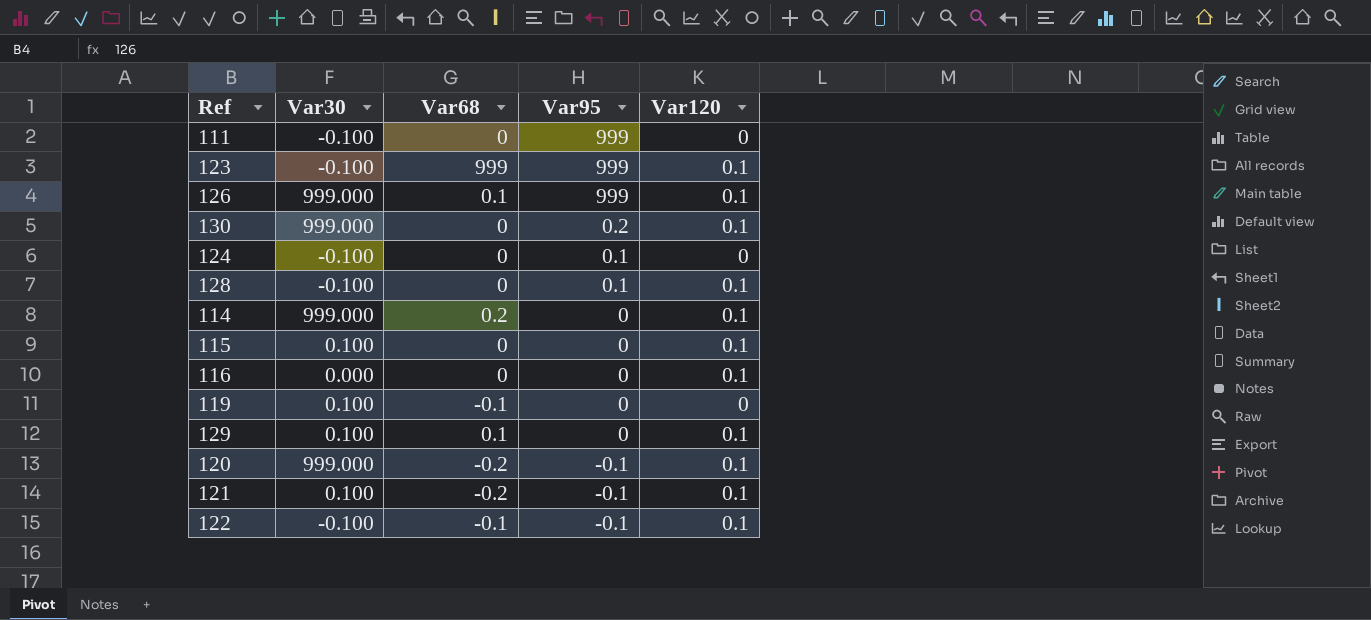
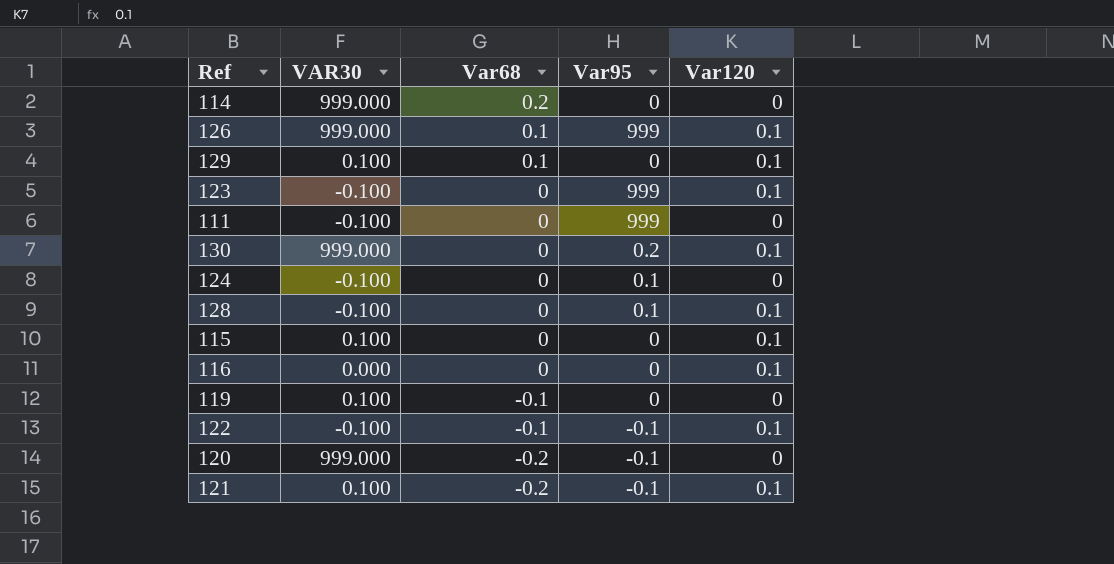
row order: Var95 descending -> Var68 descending
column name: Var30 -> VAR30
114 | Var120: 0.1 -> 0
123 | Var68: 999 -> 0
120 | Var120: 0.1 -> 0

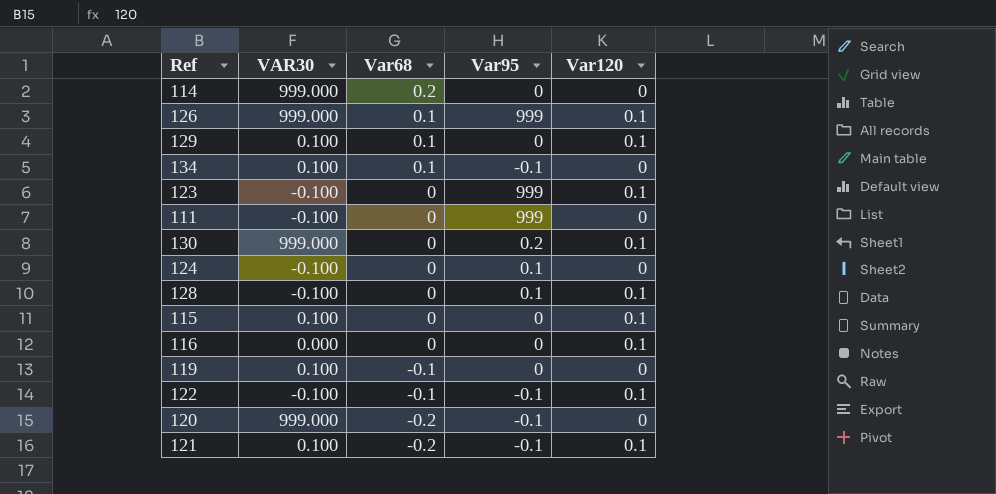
row 134: none -> 0.100 | 0.1 | -0.1 | 0

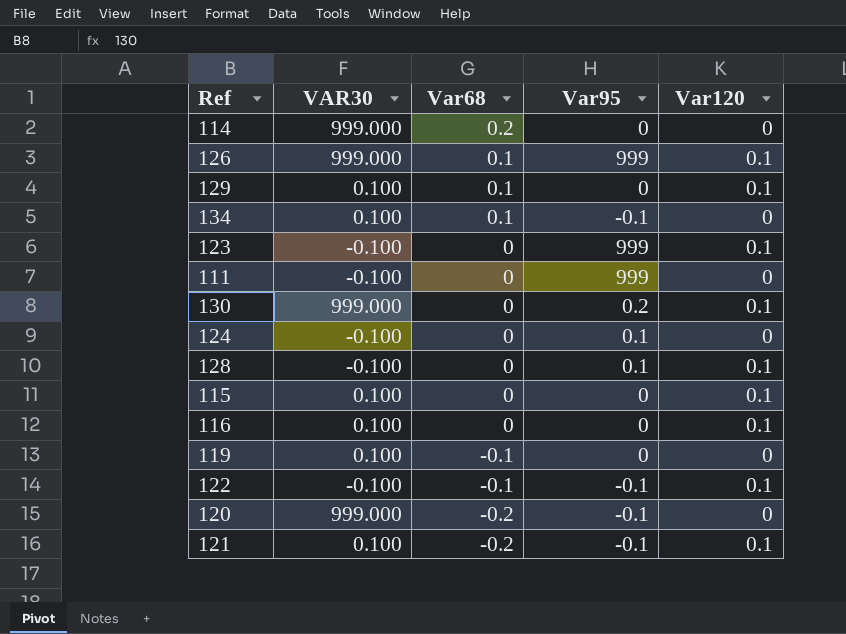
116 | VAR30: 0.000 -> 0.100

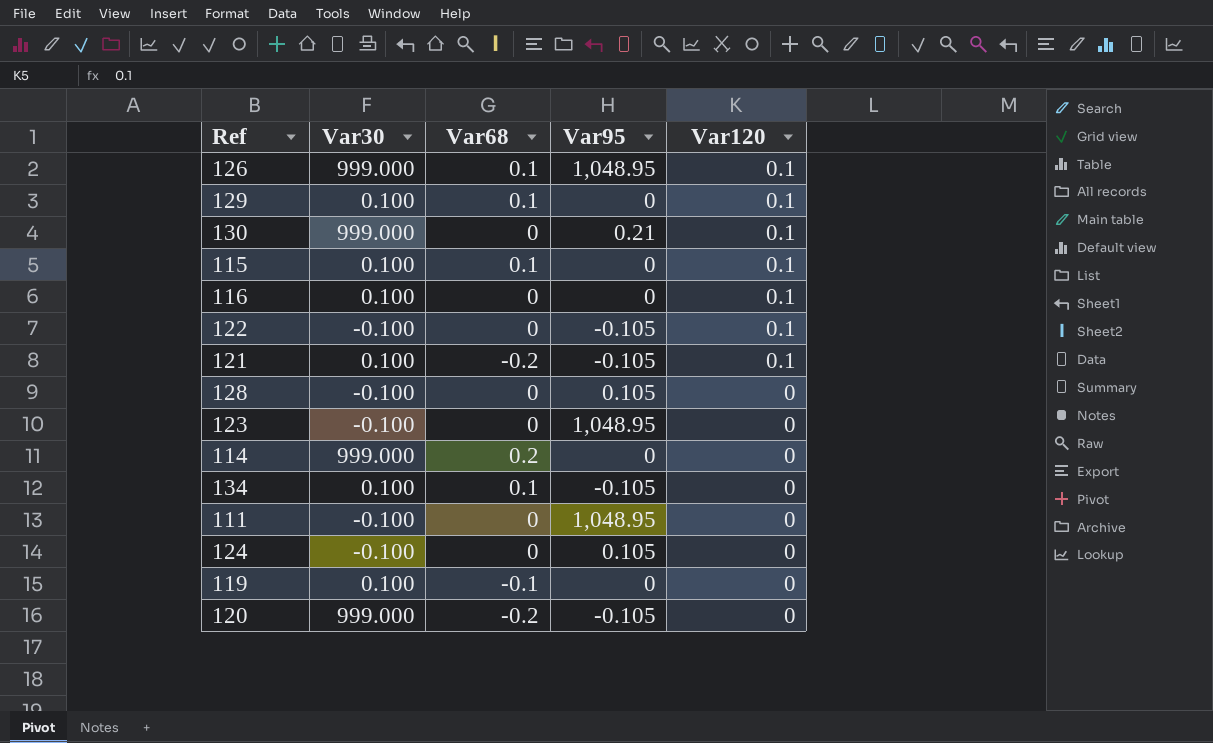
row order: Var68 descending -> Var120 descending
column name: VAR30 -> Var30
126 | Var95: 999 -> 1,048.95
130 | Var95: 0.2 -> 0.21
115 | Var68: 0 -> 0.1
122 | Var68: -0.1 -> 0
122 | Var95: -0.1 -> -0.105
121 | Var95: -0.1 -> -0.105
128 | Var95: 0.1 -> 0.105
128 | Var120: 0.1 -> 0
123 | Var95: 999 -> 1,048.95
123 | Var120: 0.1 -> 0
134 | Var95: -0.1 -> -0.105
111 | Var95: 999 -> 1,048.95
124 | Var95: 0.1 -> 0.105
120 | Var95: -0.1 -> -0.105

